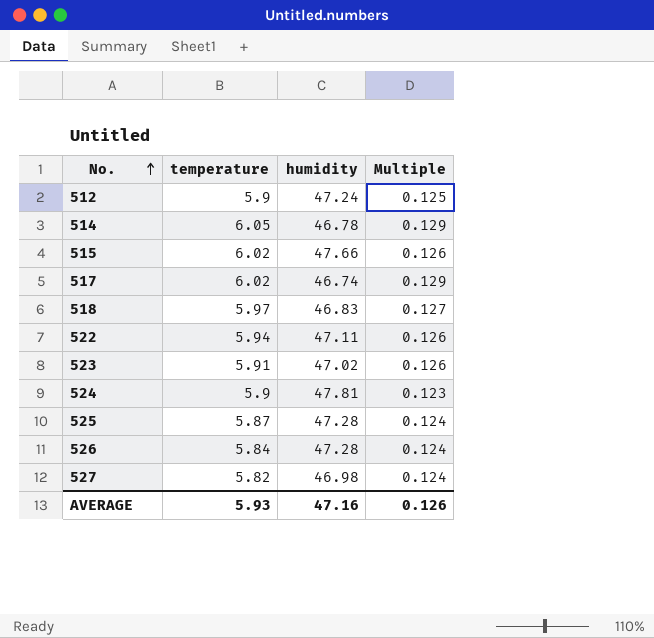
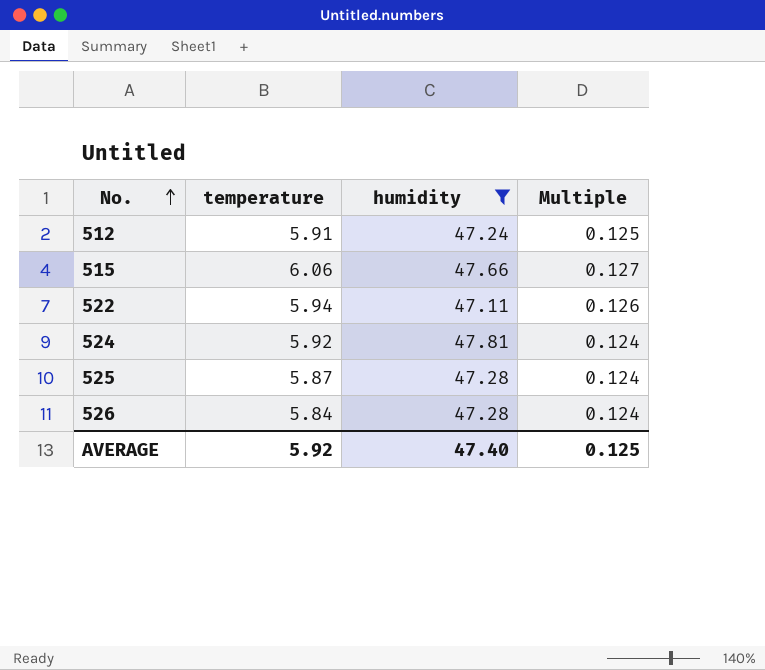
filter: none -> humidity >= 47.11
512 | temperature: 5.9 -> 5.91
515 | temperature: 6.02 -> 6.06
515 | Multiple: 0.126 -> 0.127
524 | temperature: 5.9 -> 5.92
524 | Multiple: 0.123 -> 0.124
AVERAGE | temperature: 5.93 -> 5.92
AVERAGE | humidity: 47.16 -> 47.40
AVERAGE | Multiple: 0.126 -> 0.125

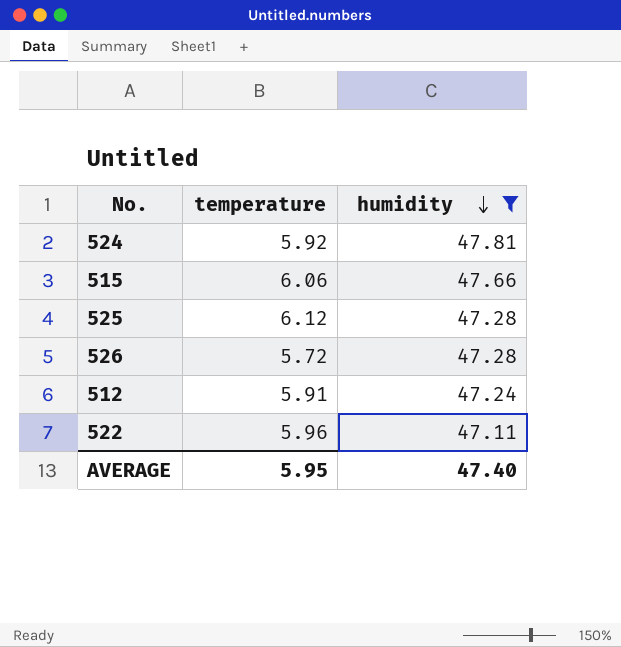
row order: No. ascending -> humidity descending
column Multiple | formula: [temperature] / [humidity] -> none
525 | temperature: 5.87 -> 6.12
526 | temperature: 5.84 -> 5.72
522 | temperature: 5.94 -> 5.96
AVERAGE | temperature: 5.92 -> 5.95

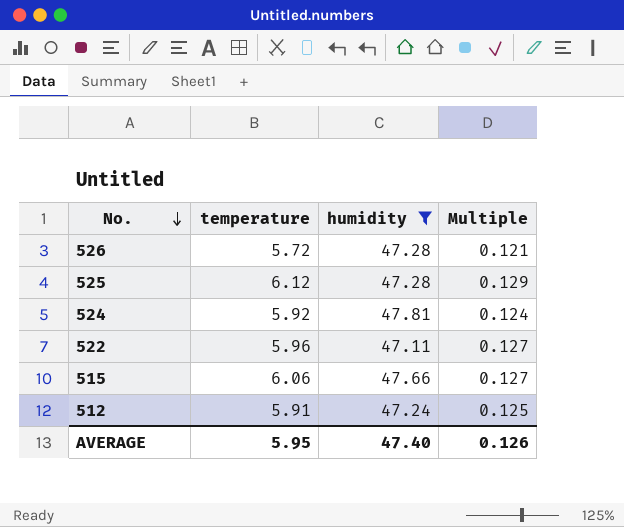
row order: humidity descending -> No. descending
column Multiple | formula: none -> [temperature] / [humidity]

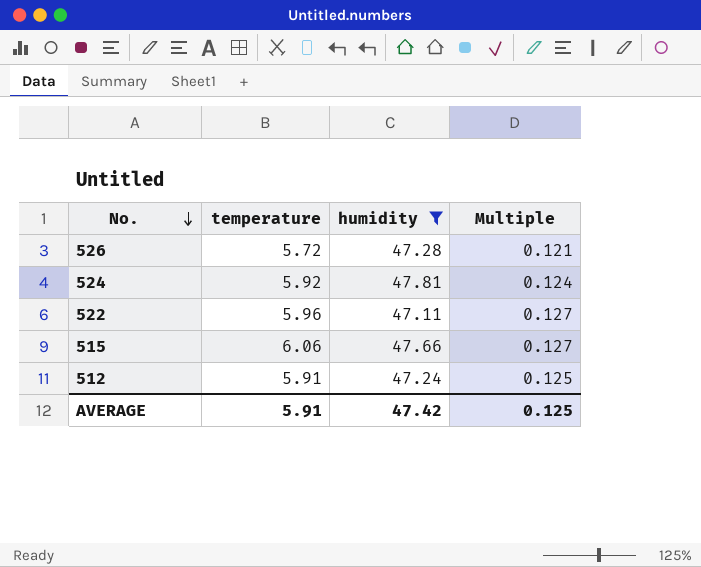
row 525: 6.12 | 47.28 | 0.129 -> none
AVERAGE | temperature: 5.95 -> 5.91
AVERAGE | humidity: 47.40 -> 47.42
AVERAGE | Multiple: 0.126 -> 0.125

